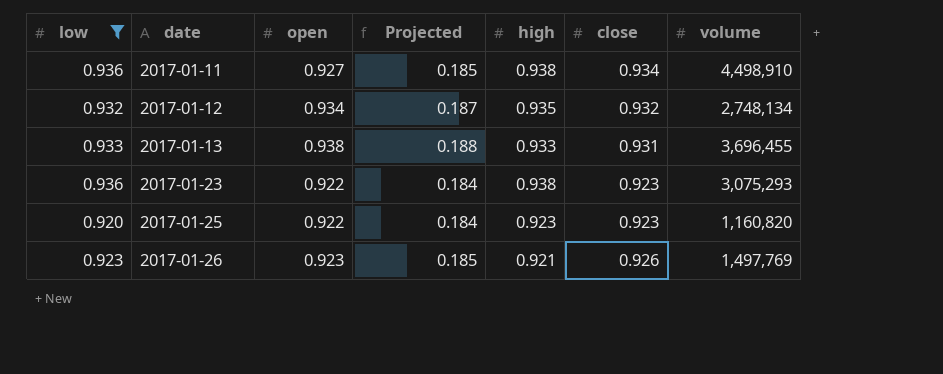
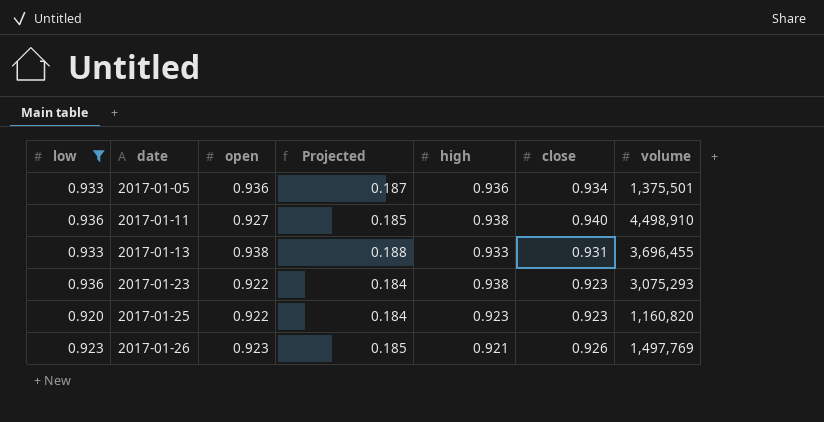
row 2017-01-12: 0.932 | 0.934 | 0.187 | 0.935 | 0.932 | 2,748,134 -> none
row 2017-01-05: none -> 0.933 | 0.936 | 0.187 | 0.936 | 0.934 | 1,375,501
2017-01-11 | close: 0.934 -> 0.940

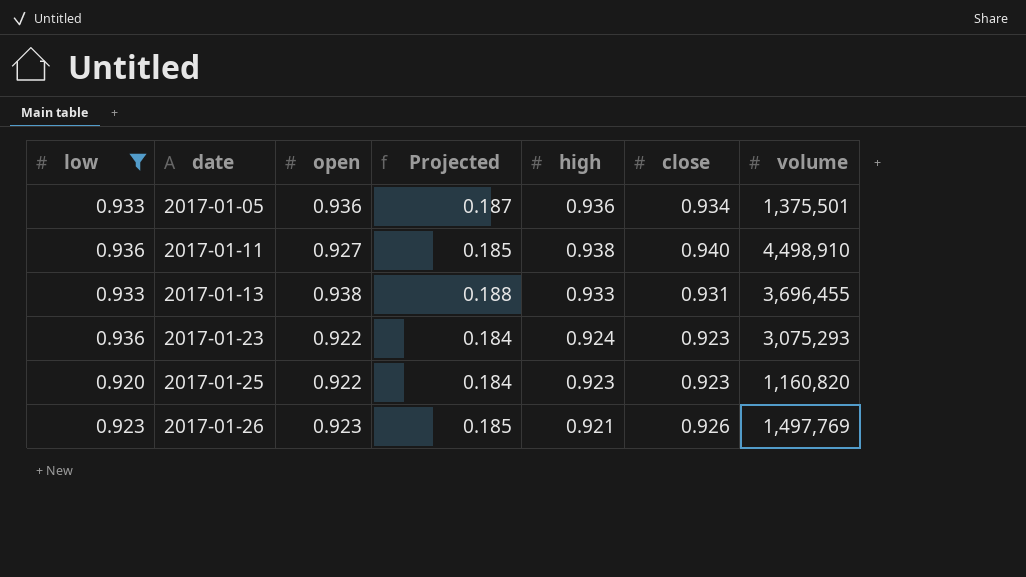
2017-01-23 | high: 0.938 -> 0.924

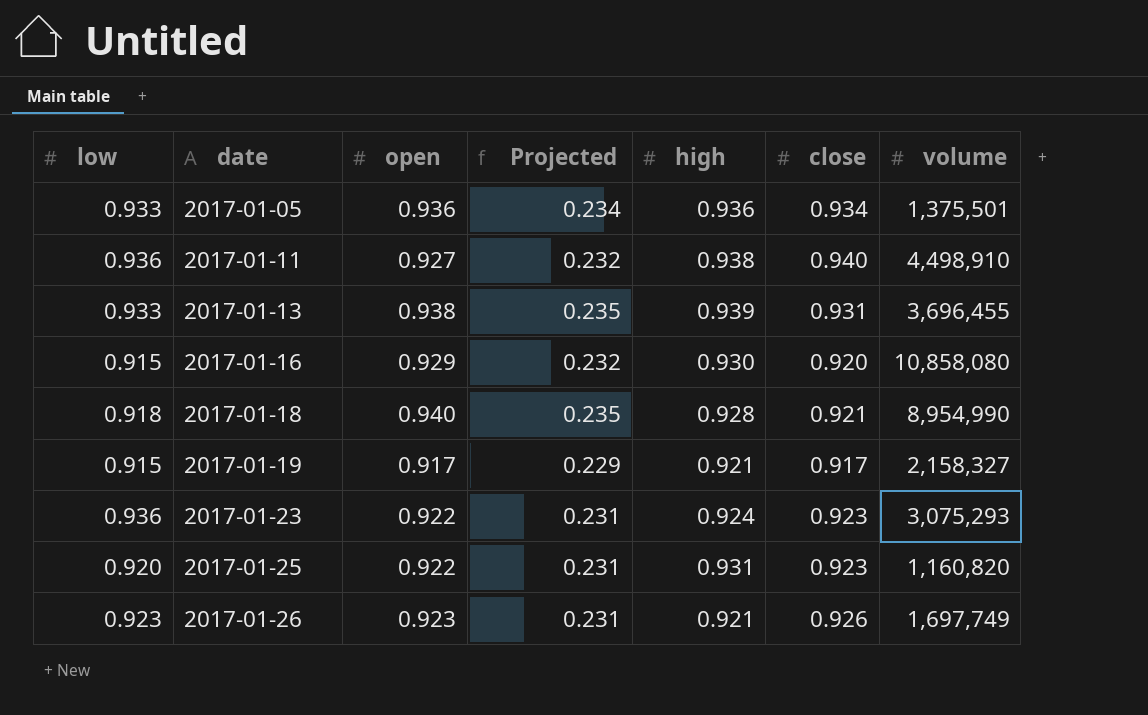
filter: low >= 0.920 -> none
column Projected | formula: [open] * 0.2 -> [open] * 0.25
2017-01-13 | high: 0.933 -> 0.939
2017-01-25 | high: 0.923 -> 0.931
2017-01-26 | volume: 1,497,769 -> 1,697,749

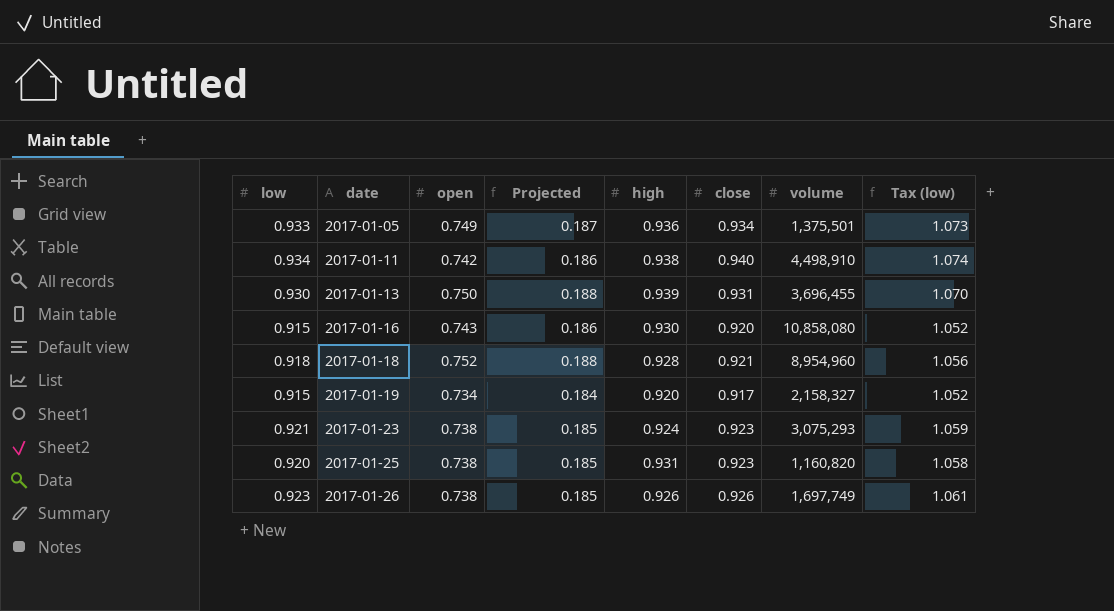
column Tax (low) | formula: none -> [low] * 1.15
2017-01-05 | open: 0.936 -> 0.749
2017-01-05 | Projected: 0.234 -> 0.187
2017-01-11 | low: 0.936 -> 0.934
2017-01-11 | open: 0.927 -> 0.742
2017-01-11 | Projected: 0.232 -> 0.186
2017-01-13 | low: 0.933 -> 0.930
2017-01-13 | open: 0.938 -> 0.750
2017-01-13 | Projected: 0.235 -> 0.188
2017-01-16 | open: 0.929 -> 0.743
2017-01-16 | Projected: 0.232 -> 0.186
2017-01-18 | open: 0.940 -> 0.752
2017-01-18 | Projected: 0.235 -> 0.188
2017-01-18 | volume: 8,954,990 -> 8,954,960
2017-01-19 | open: 0.917 -> 0.734
2017-01-19 | Projected: 0.229 -> 0.184
2017-01-19 | high: 0.921 -> 0.920
2017-01-23 | low: 0.936 -> 0.921
2017-01-23 | open: 0.922 -> 0.738
2017-01-23 | Projected: 0.231 -> 0.185
2017-01-25 | open: 0.922 -> 0.738
2017-01-25 | Projected: 0.231 -> 0.185
2017-01-26 | open: 0.923 -> 0.738
2017-01-26 | Projected: 0.231 -> 0.185
2017-01-26 | high: 0.921 -> 0.926

